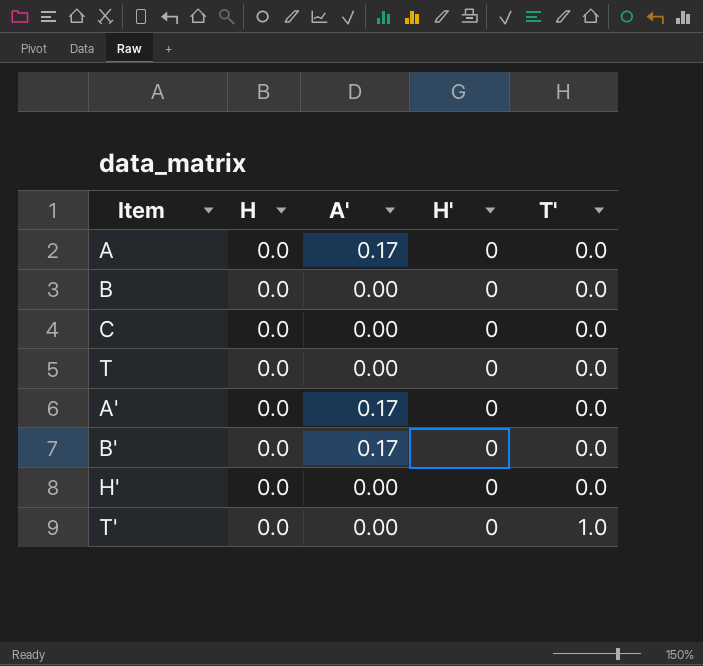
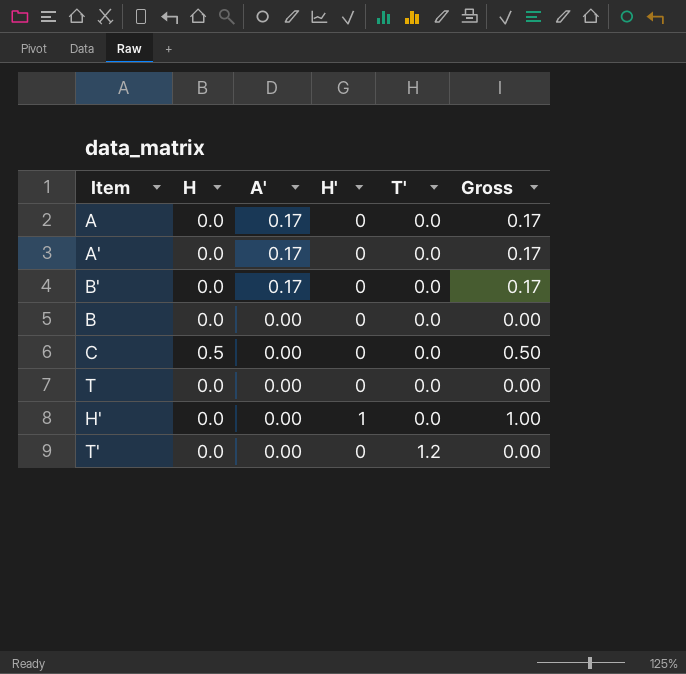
row order: T' ascending -> A' descending
column Gross | formula: none -> [H] + [A'] + [H']
C | H: 0.0 -> 0.5
H' | H': 0 -> 1
T' | T': 1.0 -> 1.2

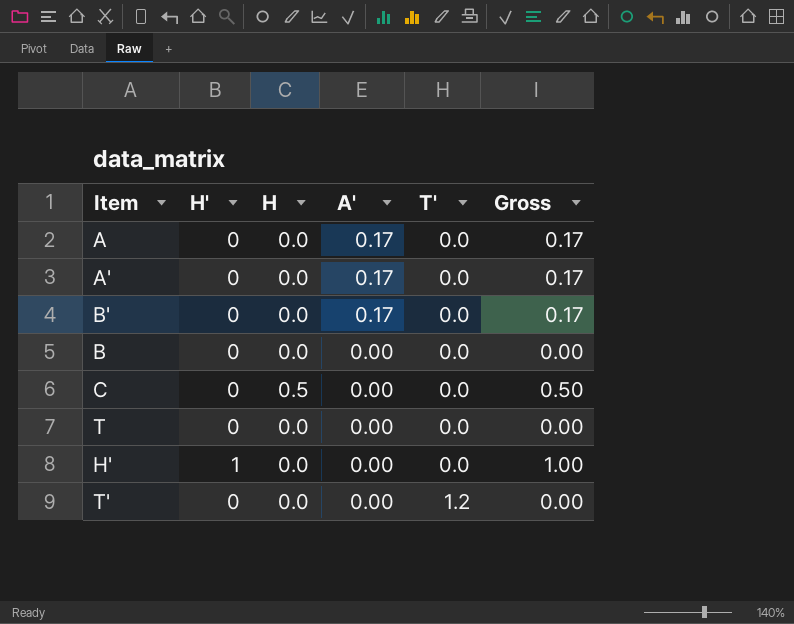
column H' | position: 4 -> 2

